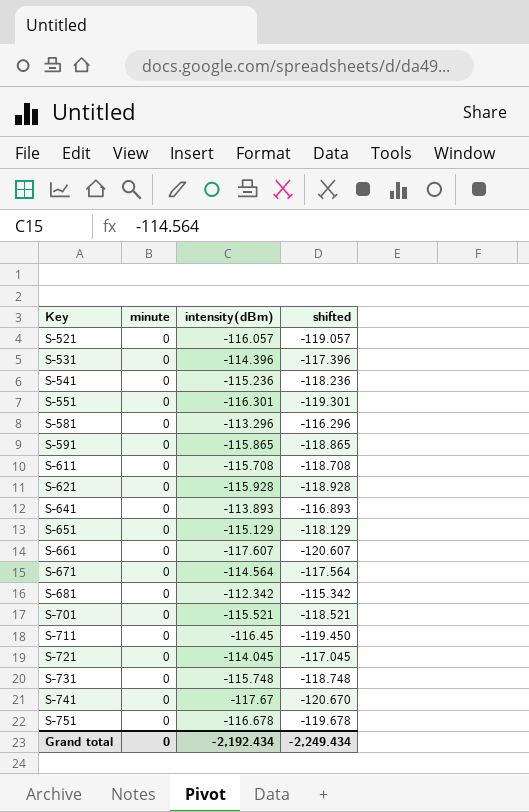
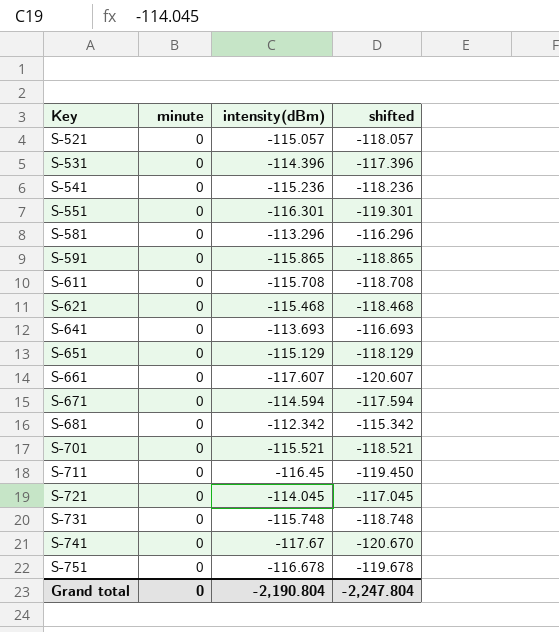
S-521 | intensity(dBm): -116.057 -> -115.057
S-521 | shifted: -119.057 -> -118.057
S-621 | intensity(dBm): -115.928 -> -115.468
S-621 | shifted: -118.928 -> -118.468
S-641 | intensity(dBm): -113.893 -> -113.693
S-641 | shifted: -116.893 -> -116.693
S-671 | intensity(dBm): -114.564 -> -114.594
S-671 | shifted: -117.564 -> -117.594
Grand total | intensity(dBm): -2,192.434 -> -2,190.804
Grand total | shifted: -2,249.434 -> -2,247.804

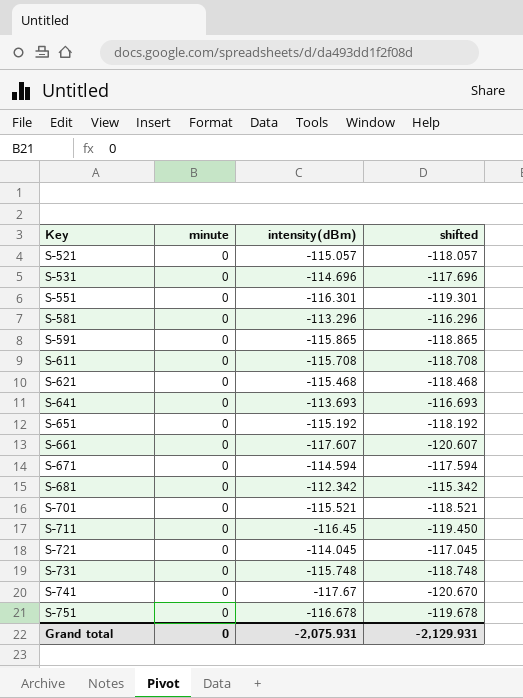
row S-541: 0 | -115.236 | -118.236 -> none
S-531 | intensity(dBm): -114.396 -> -114.696
S-531 | shifted: -117.396 -> -117.696
S-651 | intensity(dBm): -115.129 -> -115.192
S-651 | shifted: -118.129 -> -118.192
Grand total | intensity(dBm): -2,190.804 -> -2,075.931
Grand total | shifted: -2,247.804 -> -2,129.931

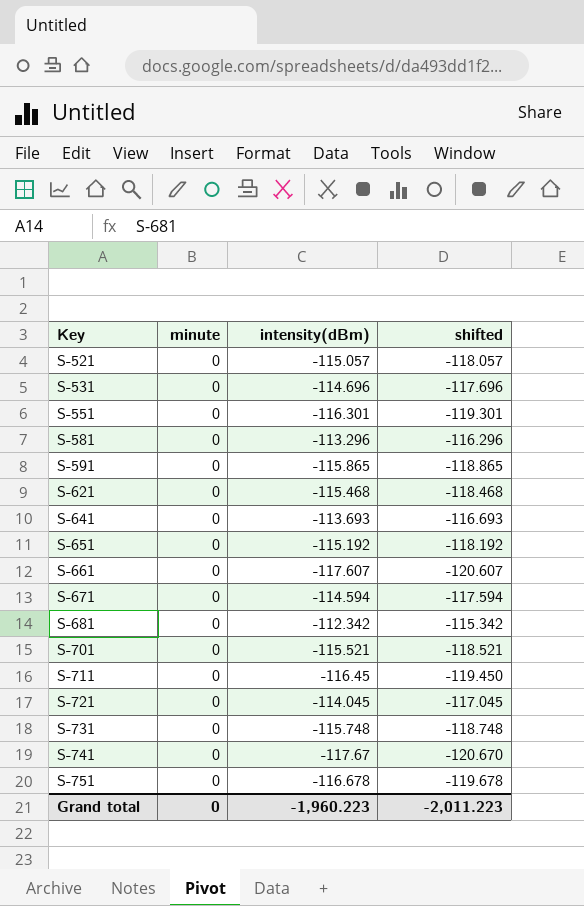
row S-611: 0 | -115.708 | -118.708 -> none
Grand total | intensity(dBm): -2,075.931 -> -1,960.223
Grand total | shifted: -2,129.931 -> -2,011.223

